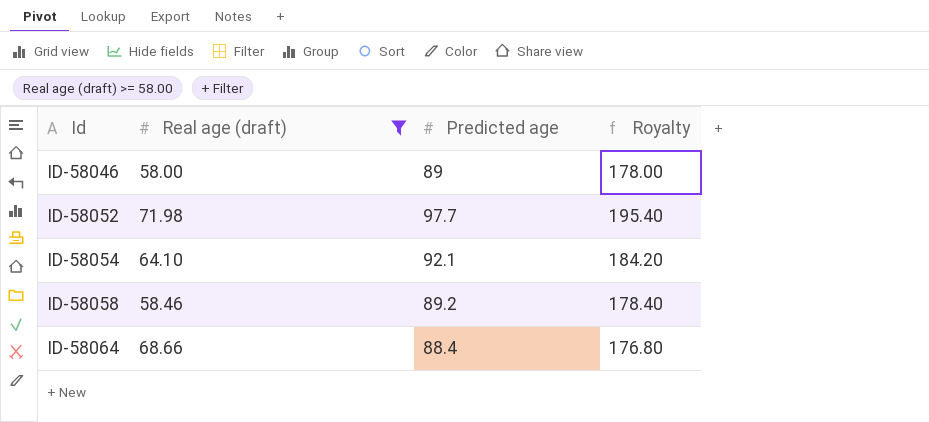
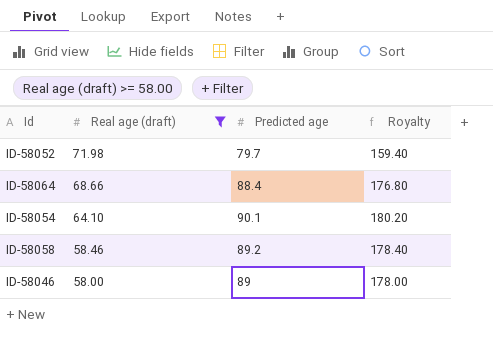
row order: Id ascending -> Real age (draft) descending
ID-58052 | Predicted age: 97.7 -> 79.7
ID-58052 | Royalty: 195.40 -> 159.40
ID-58054 | Predicted age: 92.1 -> 90.1
ID-58054 | Royalty: 184.20 -> 180.20

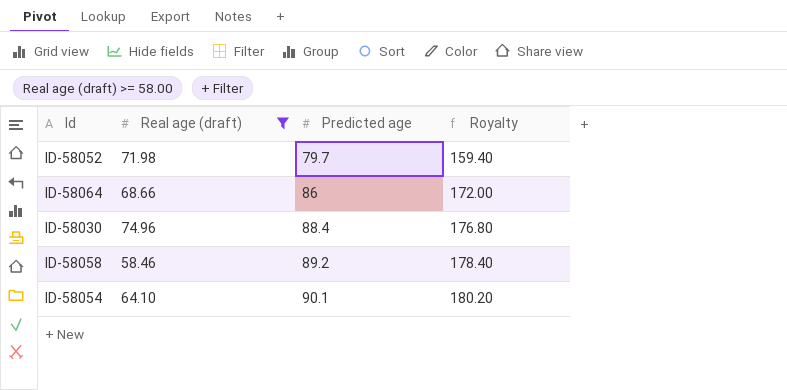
row order: Real age (draft) descending -> Predicted age ascending
row ID-58046: 58.00 | 89 | 178.00 -> none
ID-58064 | Predicted age: 88.4 -> 86
ID-58064 | Royalty: 176.80 -> 172.00
row ID-58030: none -> 74.96 | 88.4 | 176.80

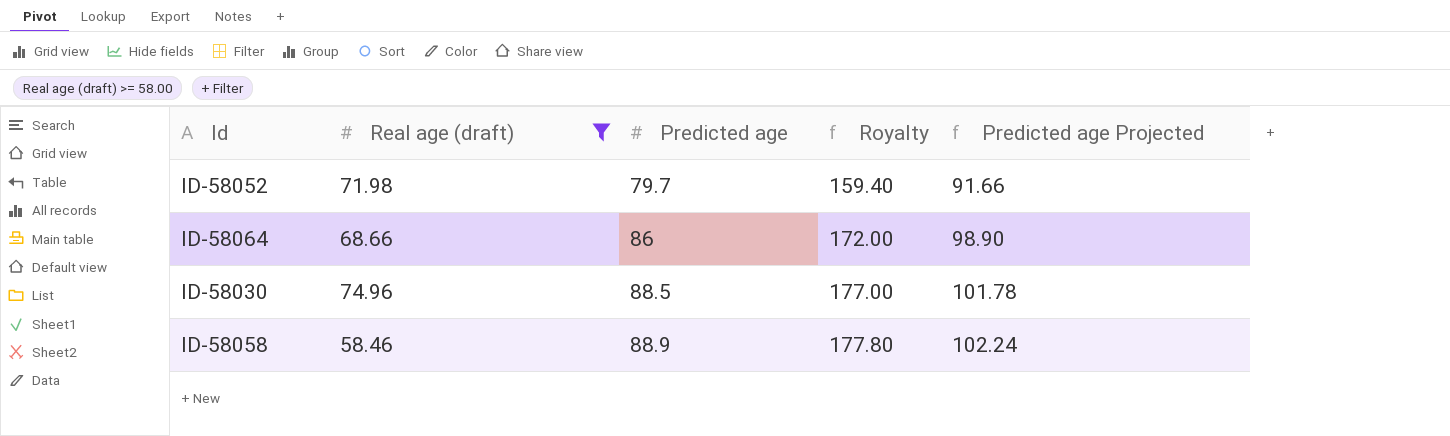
column Predicted age Projected | formula: none -> [Predicted age] * 1.15
row ID-58054: 64.10 | 90.1 | 180.20 -> none
ID-58030 | Predicted age: 88.4 -> 88.5
ID-58030 | Royalty: 176.80 -> 177.00
ID-58058 | Predicted age: 89.2 -> 88.9
ID-58058 | Royalty: 178.40 -> 177.80

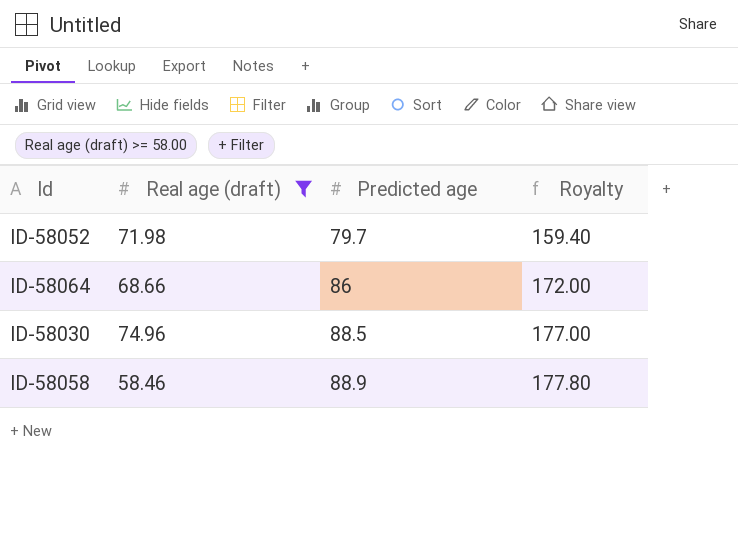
column Predicted age Projected | formula: [Predicted age] * 1.15 -> none

